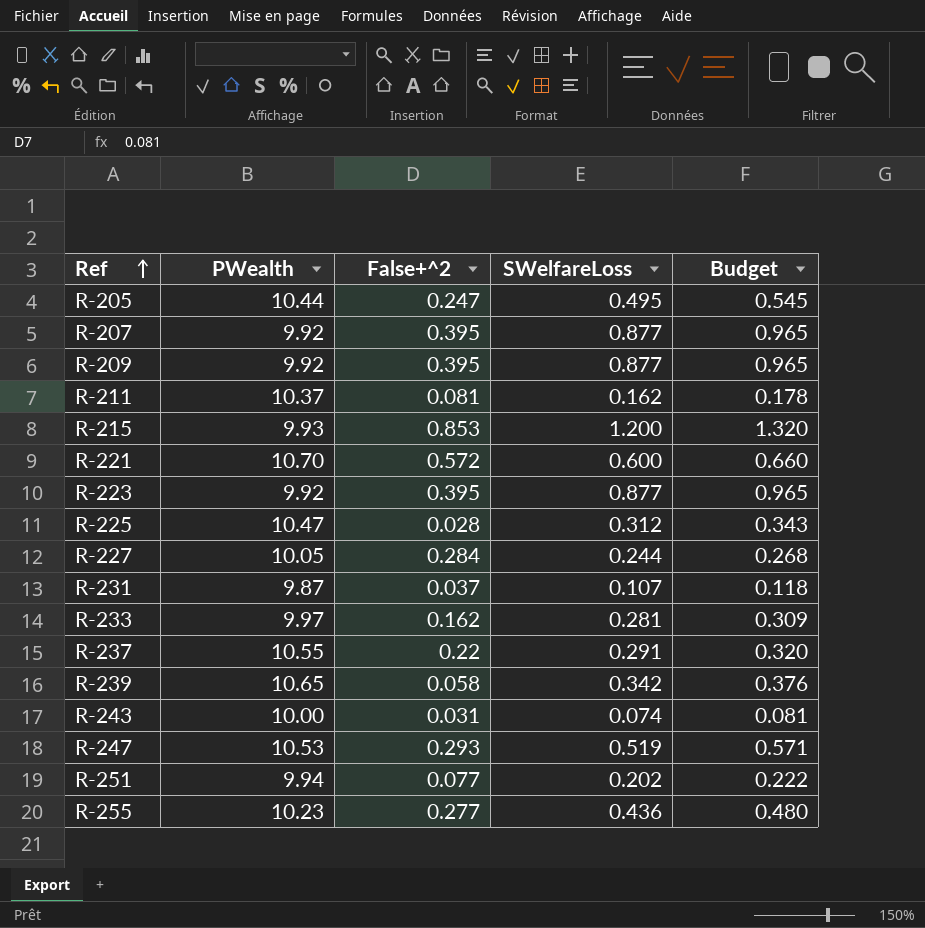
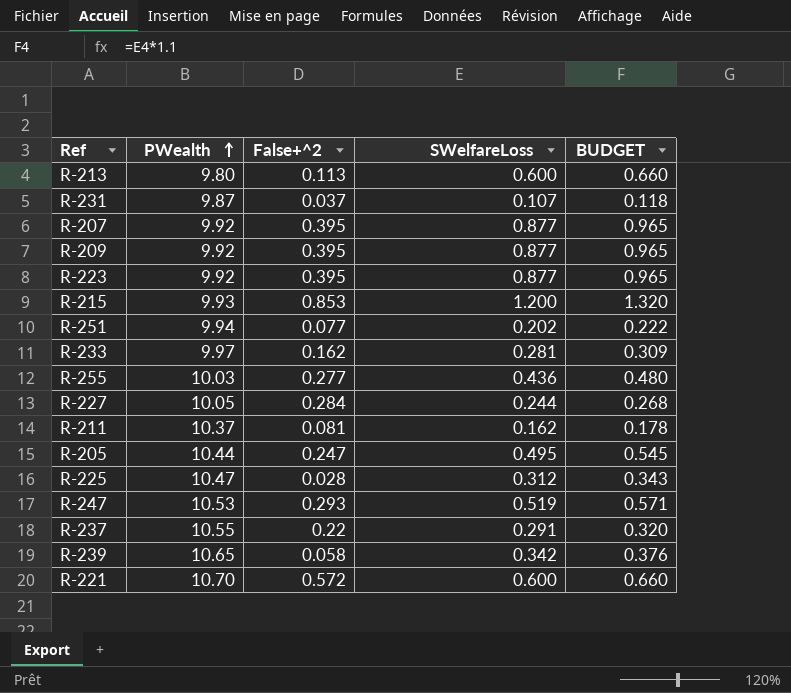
row order: Ref ascending -> PWealth ascending
column name: Budget -> BUDGET
row R-243: 10.00 | 0.031 | 0.074 | 0.081 -> none
row R-213: none -> 9.80 | 0.113 | 0.600 | 0.660
R-255 | PWealth: 10.23 -> 10.03

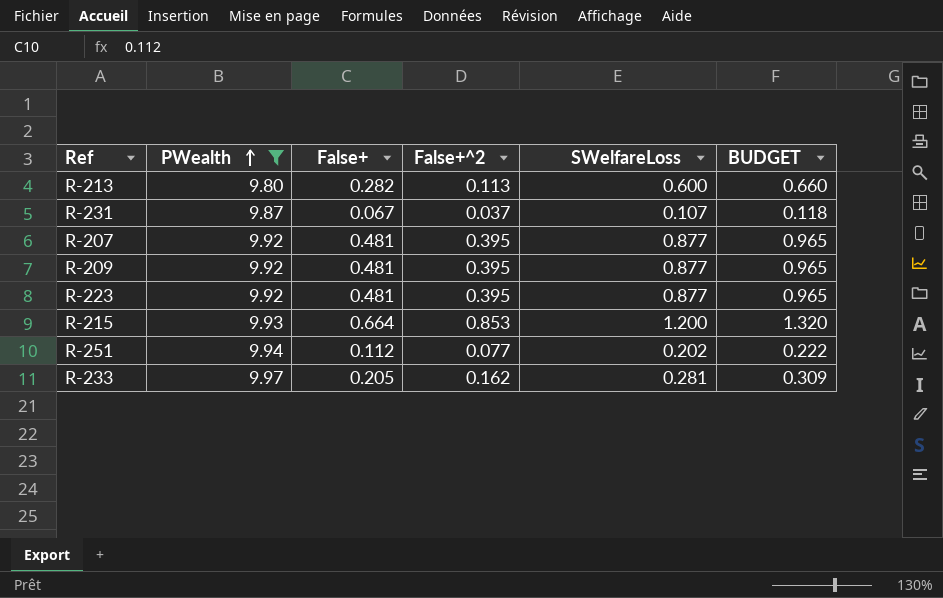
filter: none -> PWealth <= 9.97
column False+ | position: none -> 3

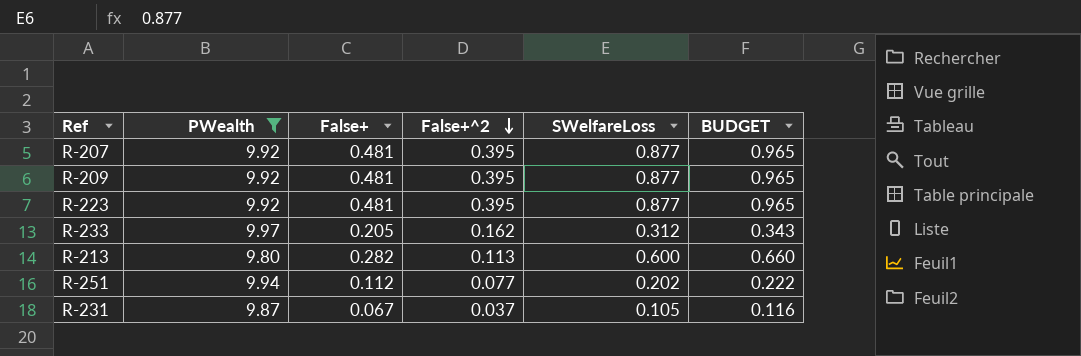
row order: PWealth ascending -> False+^2 descending
row R-215: 9.93 | 0.664 | 0.853 | 1.200 | 1.320 -> none
R-233 | SWelfareLoss: 0.281 -> 0.312
R-233 | BUDGET: 0.309 -> 0.343
R-231 | SWelfareLoss: 0.107 -> 0.105
R-231 | BUDGET: 0.118 -> 0.116

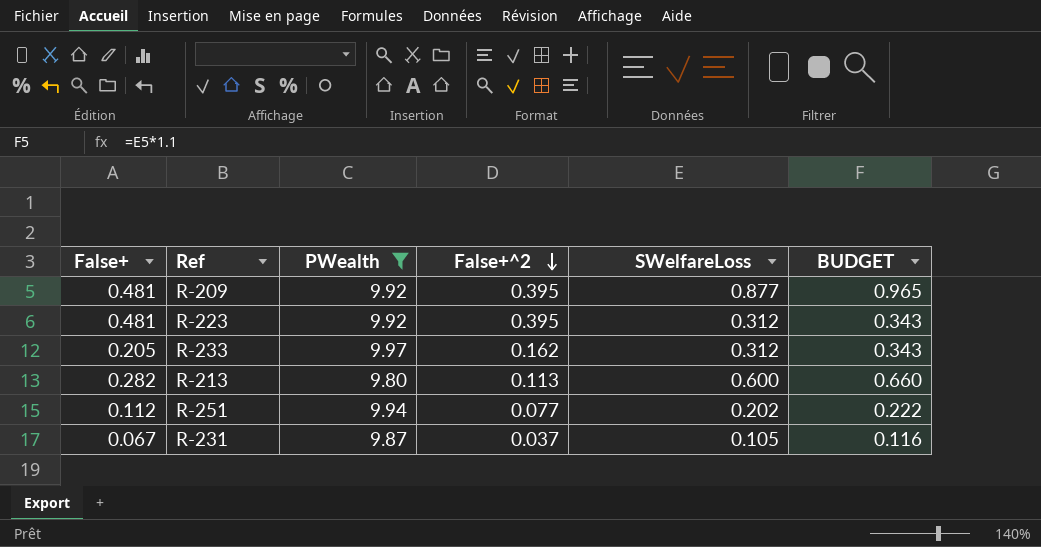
column False+ | position: 3 -> 1
row R-207: 9.92 | 0.481 | 0.395 | 0.877 | 0.965 -> none
R-223 | SWelfareLoss: 0.877 -> 0.312
R-223 | BUDGET: 0.965 -> 0.343

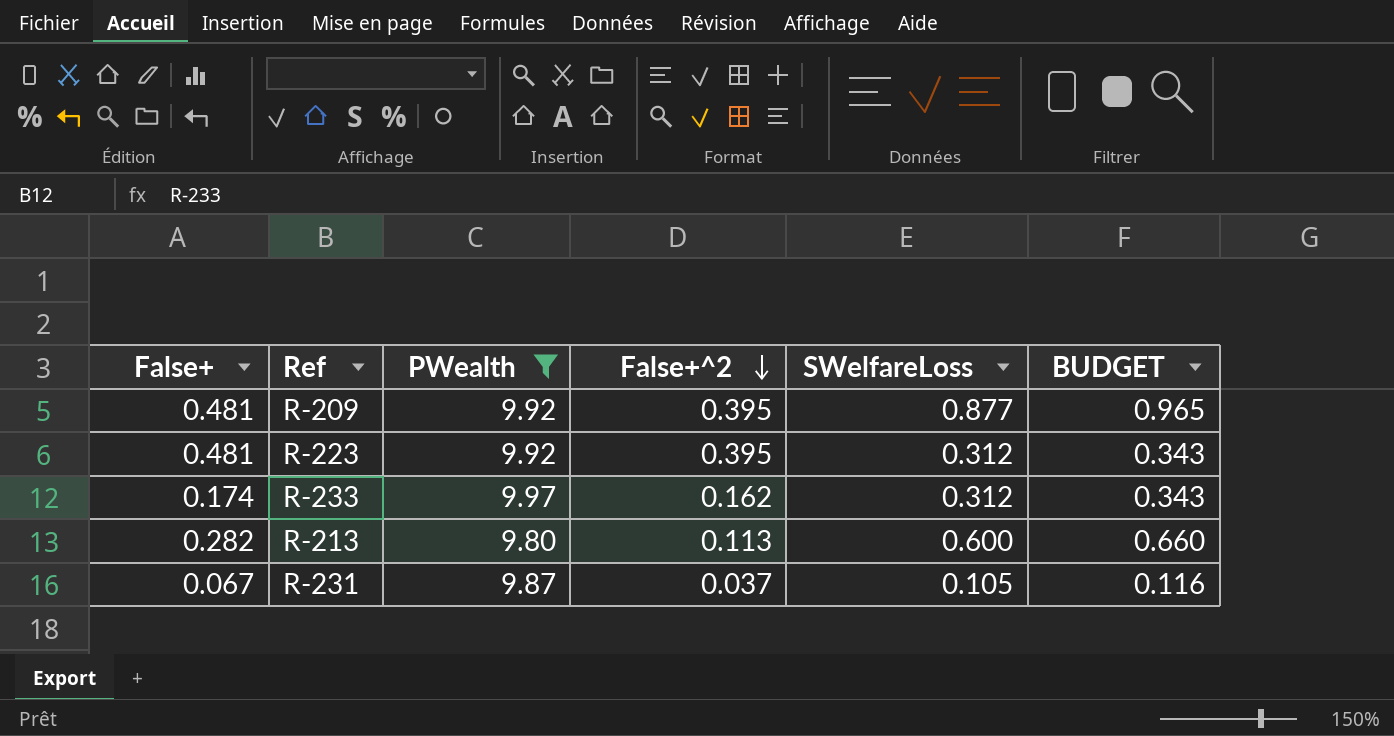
row R-251: 0.112 | 9.94 | 0.077 | 0.202 | 0.222 -> none
R-233 | False+: 0.205 -> 0.174

